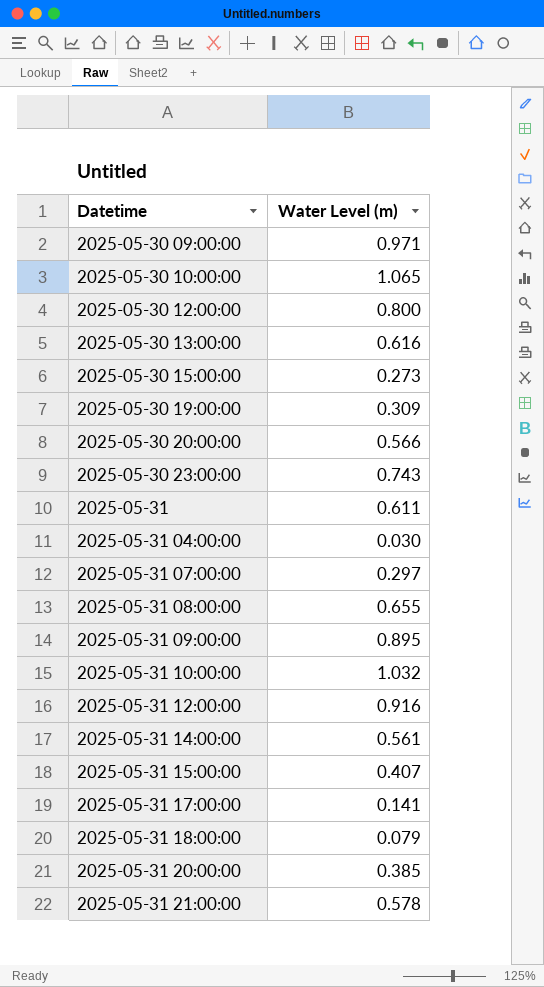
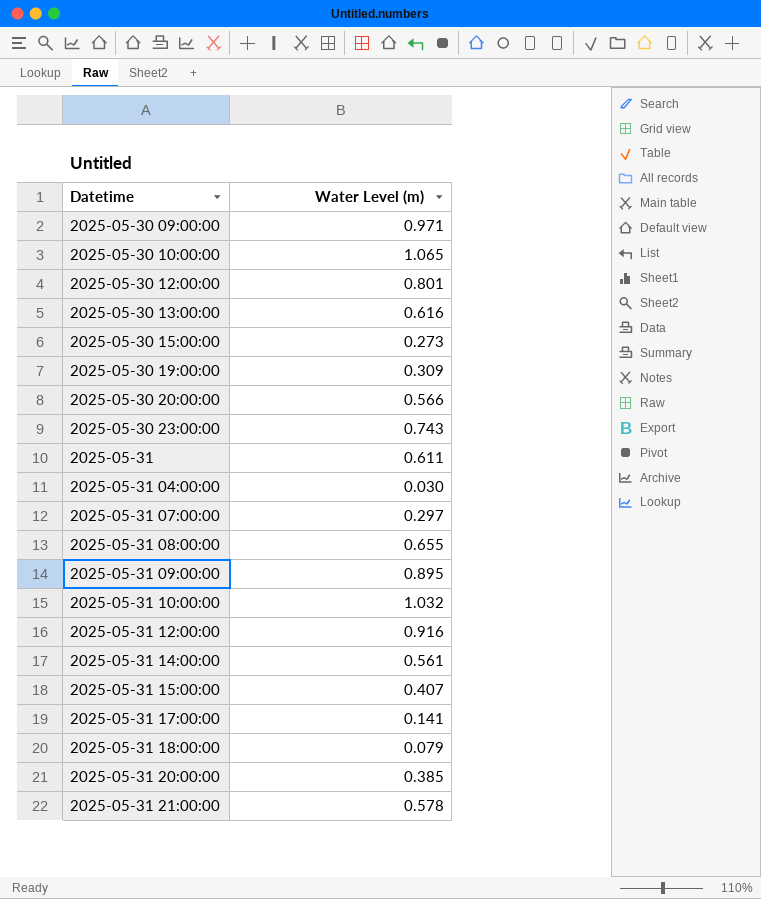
2025-05-30 12:00:00 | Water Level (m): 0.800 -> 0.801

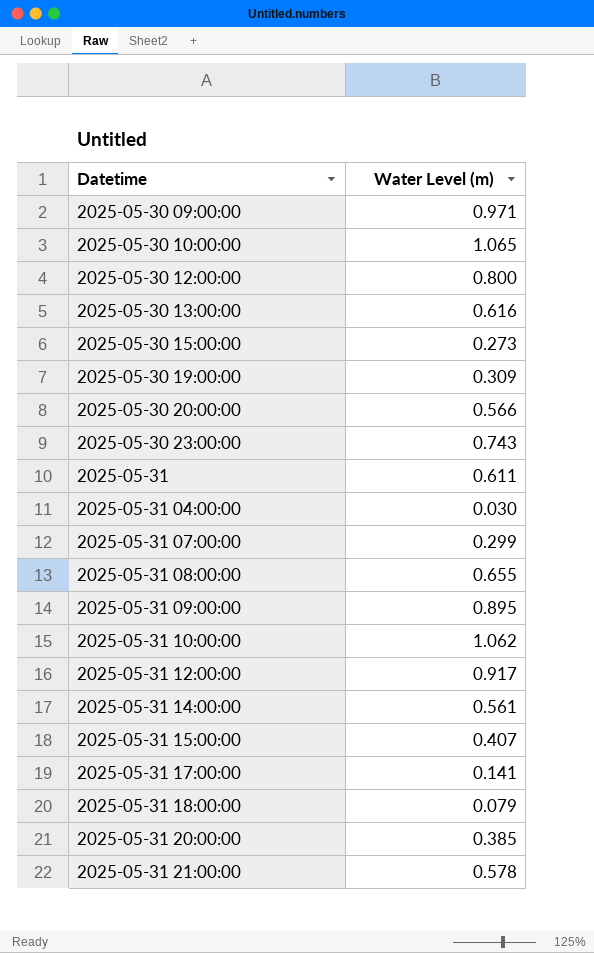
2025-05-30 12:00:00 | Water Level (m): 0.801 -> 0.800
2025-05-31 07:00:00 | Water Level (m): 0.297 -> 0.299
2025-05-31 10:00:00 | Water Level (m): 1.032 -> 1.062
2025-05-31 12:00:00 | Water Level (m): 0.916 -> 0.917

